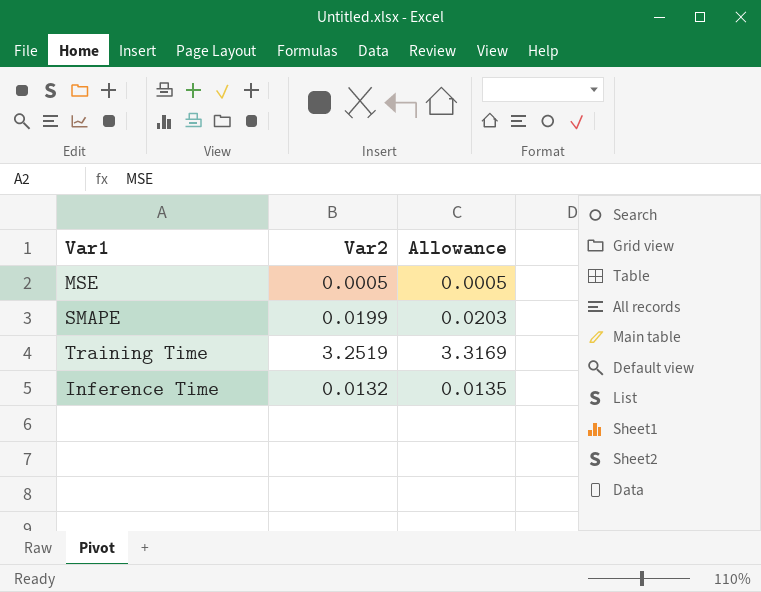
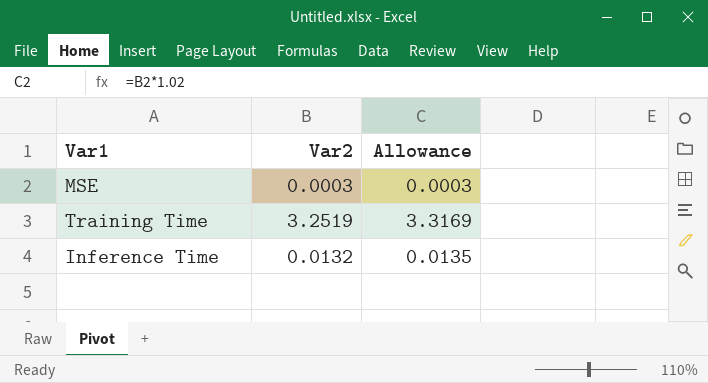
row SMAPE: 0.0199 | 0.0203 -> none
MSE | Var2: 0.0005 -> 0.0003
MSE | Allowance: 0.0005 -> 0.0003

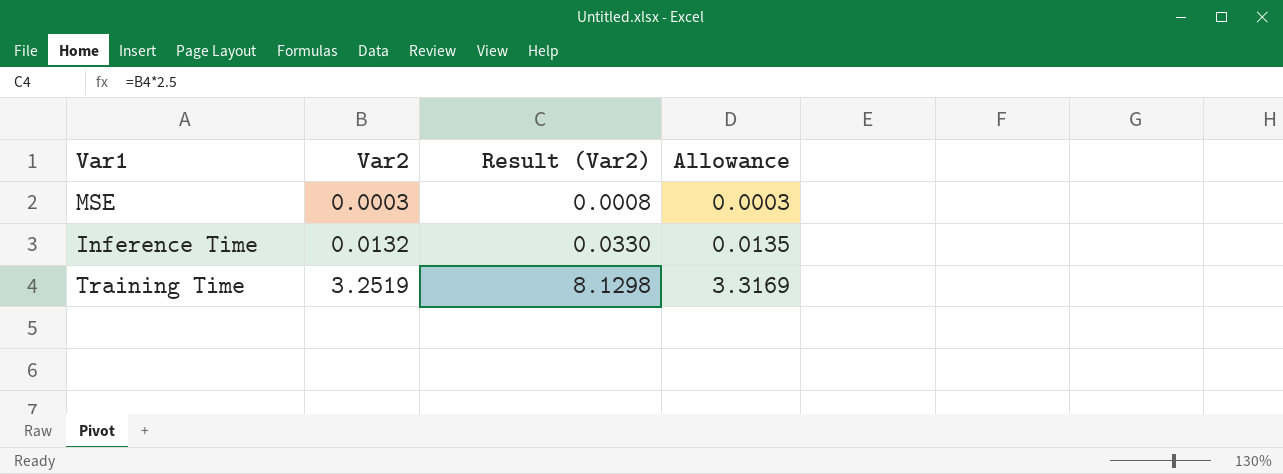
row order: none -> Var2 ascending
column Result (Var2) | formula: none -> [Var2] * 2.5

